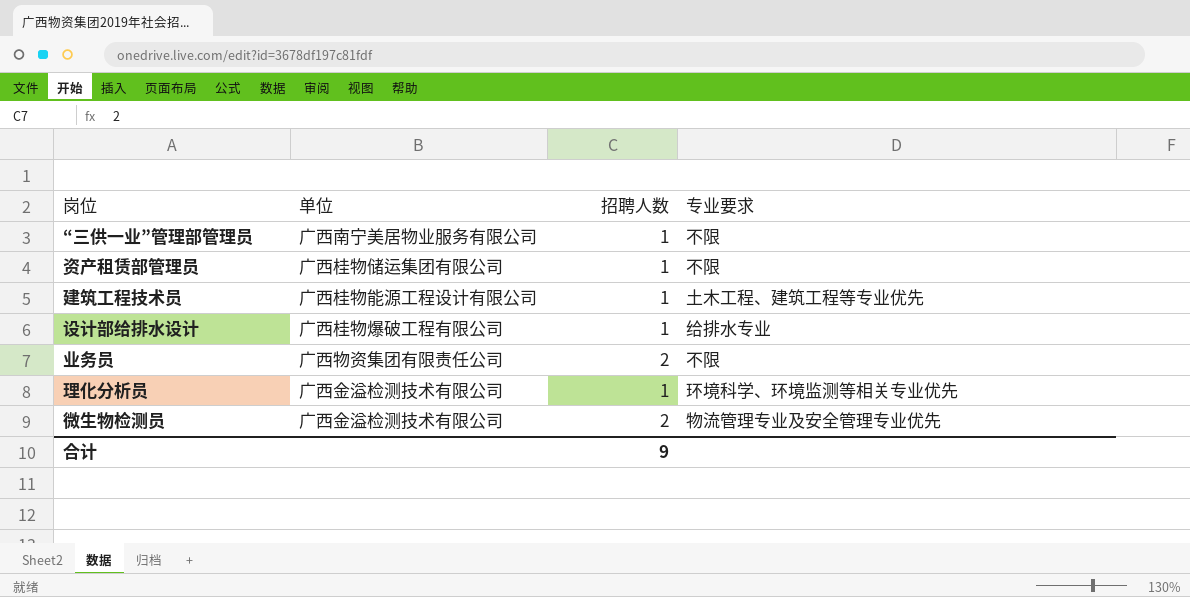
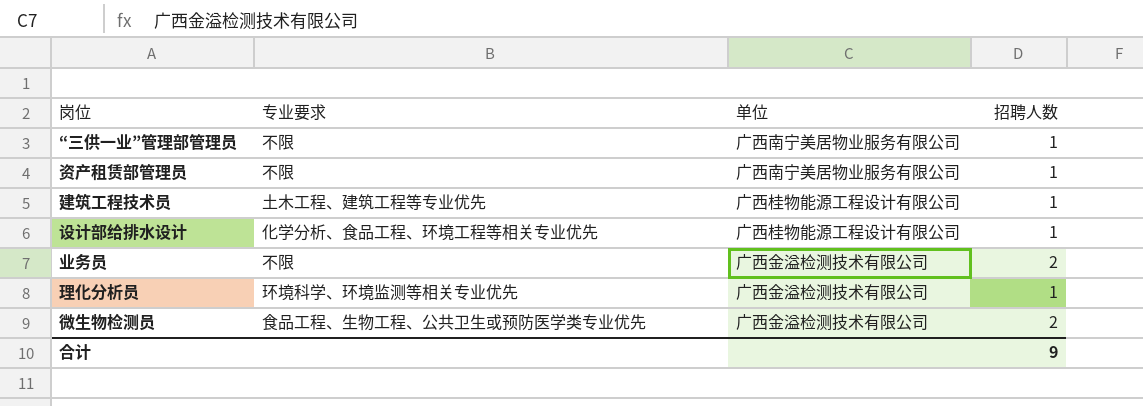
column 专业要求 | position: 4 -> 2
资产租赁部管理员 | 单位: 广西桂物储运集团有限公司 -> 广西南宁美居物业服务有限公司
设计部给排水设计 | 专业要求: 给排水专业 -> 化学分析、食品工程、环境工程等相关专业优先
设计部给排水设计 | 单位: 广西桂物爆破工程有限公司 -> 广西桂物能源工程设计有限公司
业务员 | 单位: 广西物资集团有限责任公司 -> 广西金溢检测技术有限公司
微生物检测员 | 专业要求: 物流管理专业及安全管理专业优先 -> 食品工程、生物工程、公共卫生或预防医学类专业优先

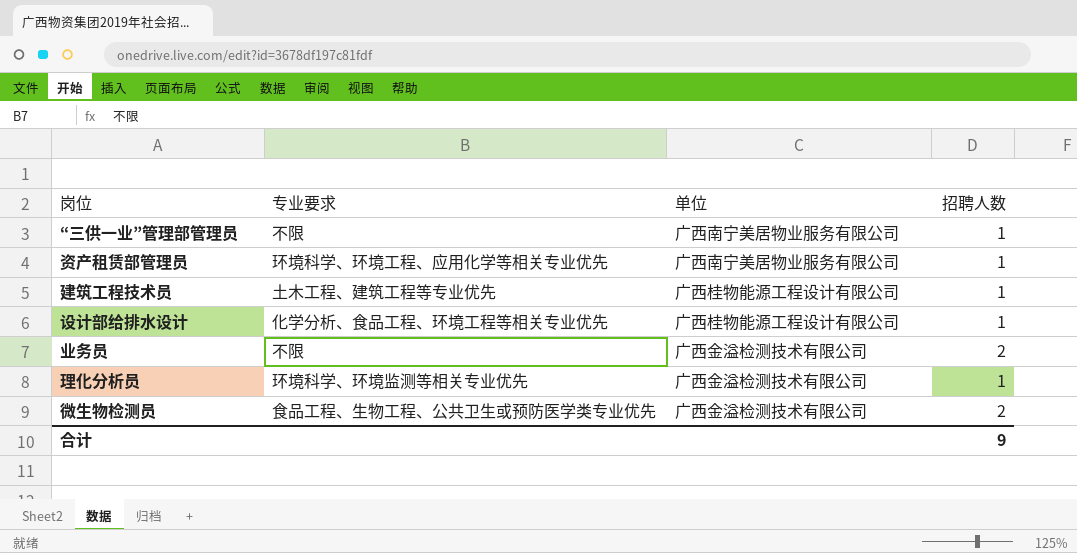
资产租赁部管理员 | 专业要求: 不限 -> 环境科学、环境工程、应用化学等相关专业优先

